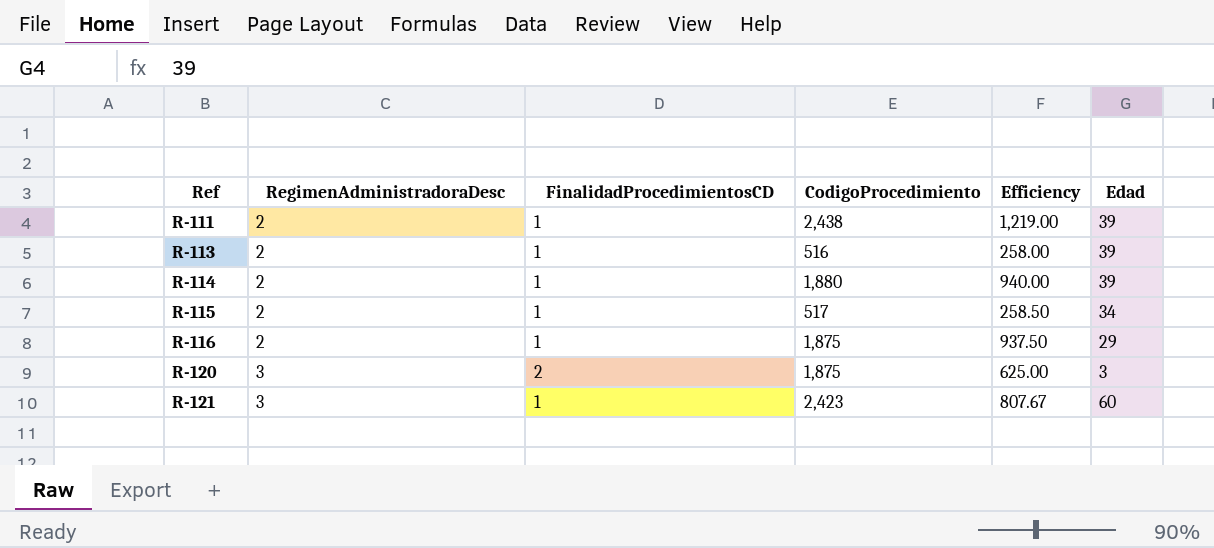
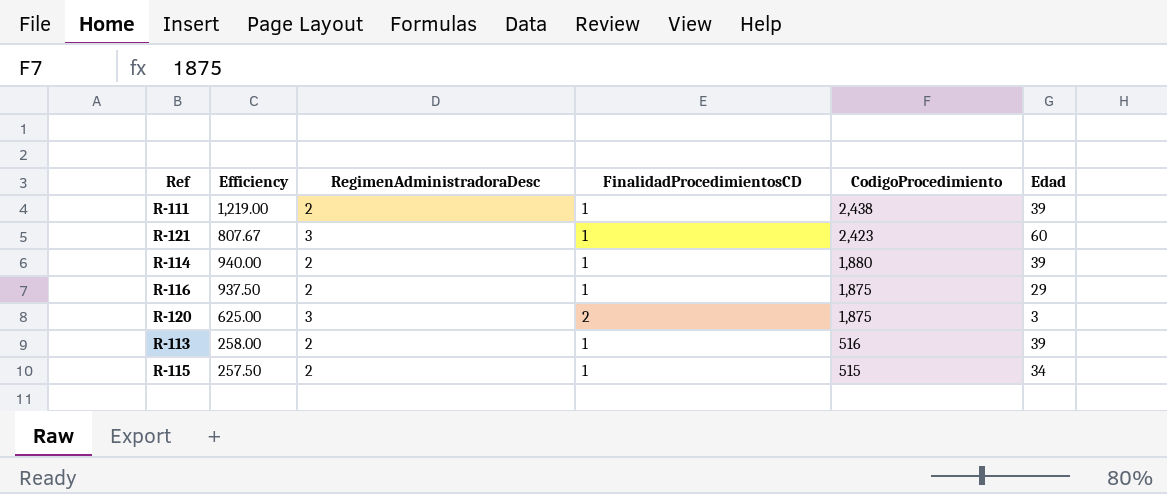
row order: Ref ascending -> CodigoProcedimiento descending
column Efficiency | position: 5 -> 2
R-115 | Efficiency: 258.50 -> 257.50
R-115 | CodigoProcedimiento: 517 -> 515

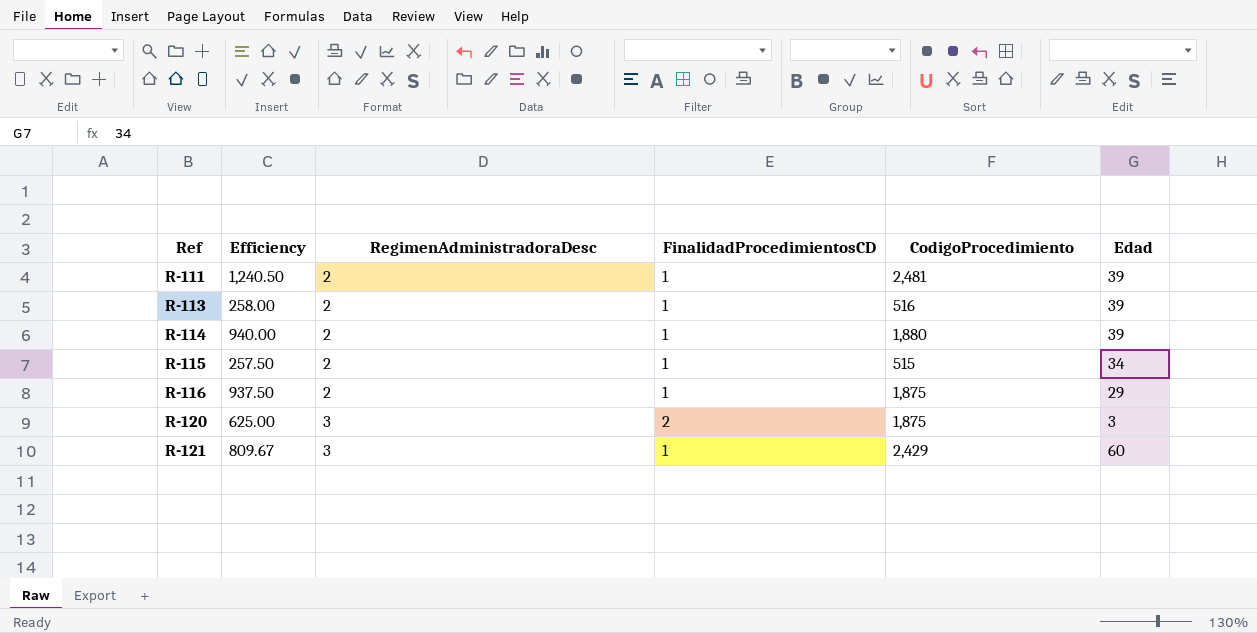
row order: CodigoProcedimiento descending -> Ref ascending
R-111 | Efficiency: 1,219.00 -> 1,240.50
R-111 | CodigoProcedimiento: 2,438 -> 2,481
R-121 | Efficiency: 807.67 -> 809.67
R-121 | CodigoProcedimiento: 2,423 -> 2,429

